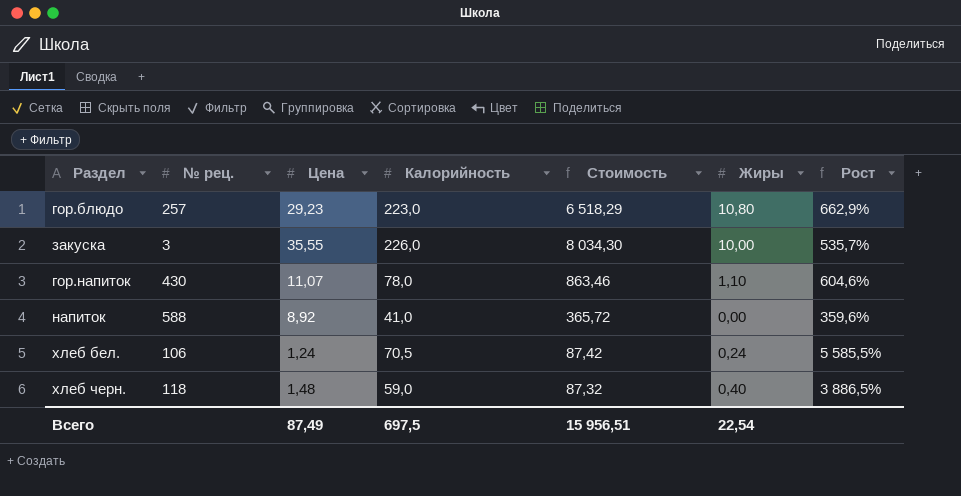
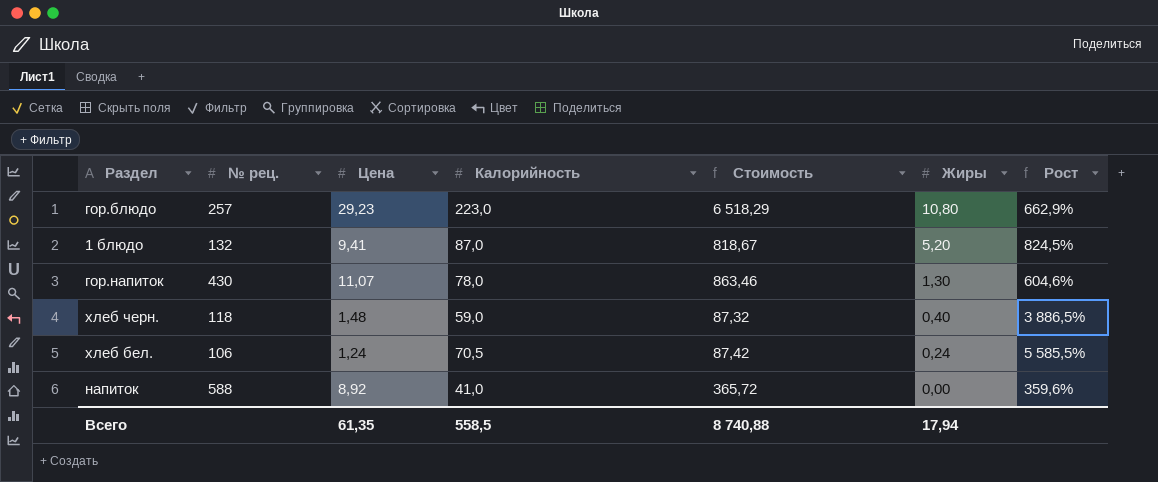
row order: none -> Жиры descending
row закуска: 3 | 35,55 | 226,0 | 8 034,30 | 10,00 | 535,7% -> none
row 1 блюдо: none -> 132 | 9,41 | 87,0 | 818,67 | 5,20 | 824,5%
гор.напиток | Жиры: 1,10 -> 1,30
Всего | Цена: 87,49 -> 61,35
Всего | Калорийность: 697,5 -> 558,5
Всего | Стоимость: 15 956,51 -> 8 740,88
Всего | Жиры: 22,54 -> 17,94

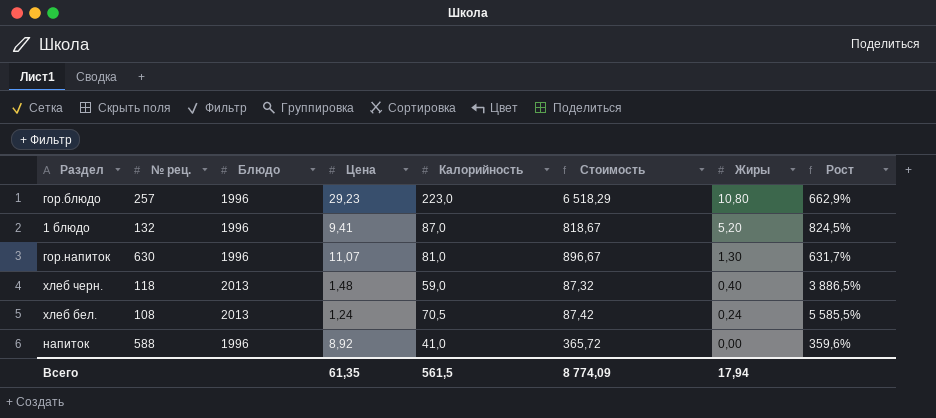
column Блюдо | position: none -> 3
гор.напиток | № рец.: 430 -> 630
гор.напиток | Калорийность: 78,0 -> 81,0
гор.напиток | Стоимость: 863,46 -> 896,67
гор.напиток | Рост: 604,6% -> 631,7%
хлеб бел. | № рец.: 106 -> 108
Всего | Калорийность: 558,5 -> 561,5
Всего | Стоимость: 8 740,88 -> 8 774,09

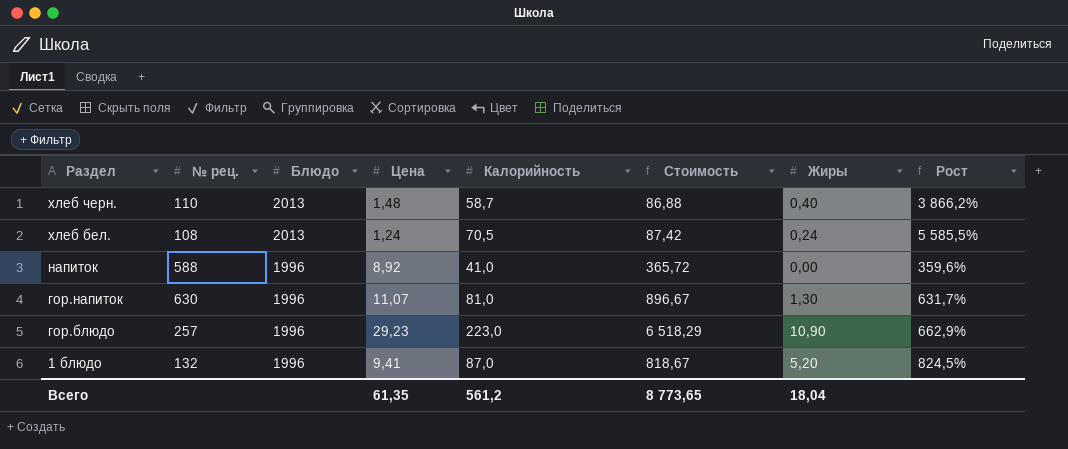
row order: Жиры descending -> Раздел descending
хлеб черн. | № рец.: 118 -> 110
хлеб черн. | Калорийность: 59,0 -> 58,7
хлеб черн. | Стоимость: 87,32 -> 86,88
хлеб черн. | Рост: 3 886,5% -> 3 866,2%
гор.блюдо | Жиры: 10,80 -> 10,90
Всего | Калорийность: 561,5 -> 561,2
Всего | Стоимость: 8 774,09 -> 8 773,65
Всего | Жиры: 17,94 -> 18,04

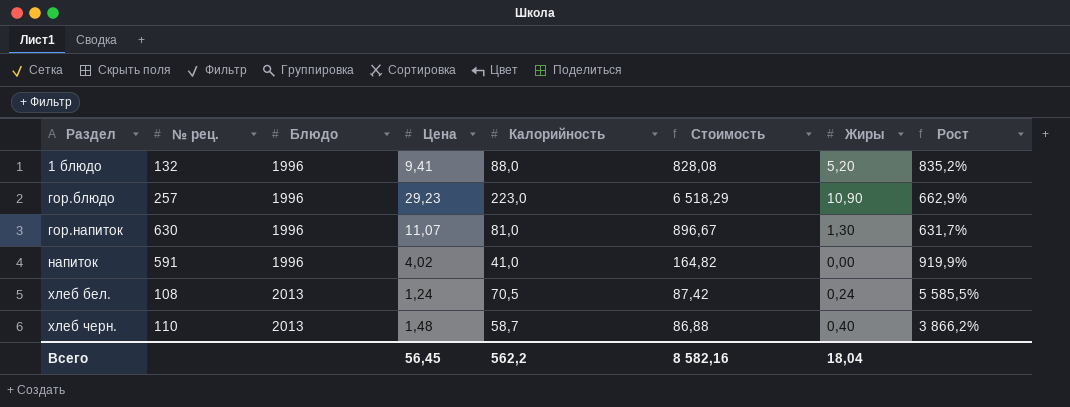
row order: Раздел descending -> Раздел ascending
1 блюдо | Калорийность: 87,0 -> 88,0
1 блюдо | Стоимость: 818,67 -> 828,08
1 блюдо | Рост: 824,5% -> 835,2%
напиток | № рец.: 588 -> 591
напиток | Цена: 8,92 -> 4,02
напиток | Стоимость: 365,72 -> 164,82
напиток | Рост: 359,6% -> 919,9%
Всего | Цена: 61,35 -> 56,45
Всего | Калорийность: 561,2 -> 562,2
Всего | Стоимость: 8 773,65 -> 8 582,16

